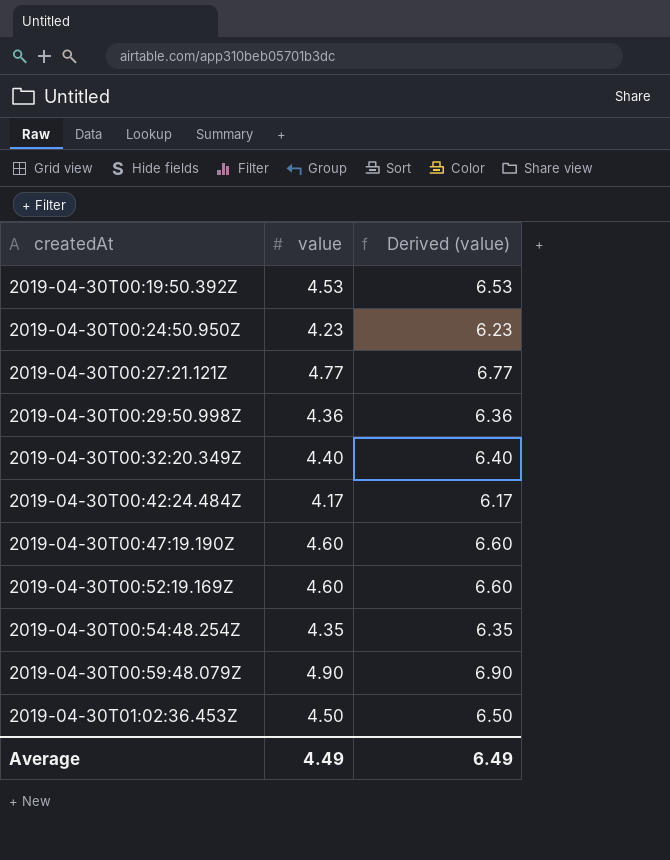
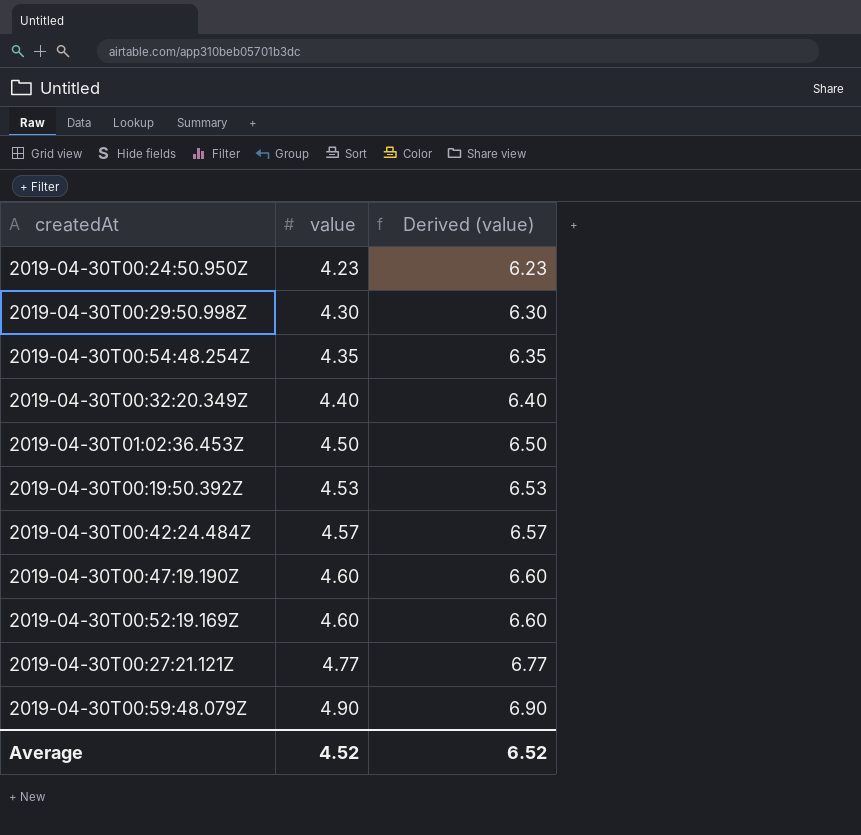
row order: createdAt ascending -> value ascending
2019-04-30T00:29:50.998Z | value: 4.36 -> 4.30
2019-04-30T00:29:50.998Z | Derived (value): 6.36 -> 6.30
2019-04-30T00:42:24.484Z | value: 4.17 -> 4.57
2019-04-30T00:42:24.484Z | Derived (value): 6.17 -> 6.57
Average | value: 4.49 -> 4.52
Average | Derived (value): 6.49 -> 6.52

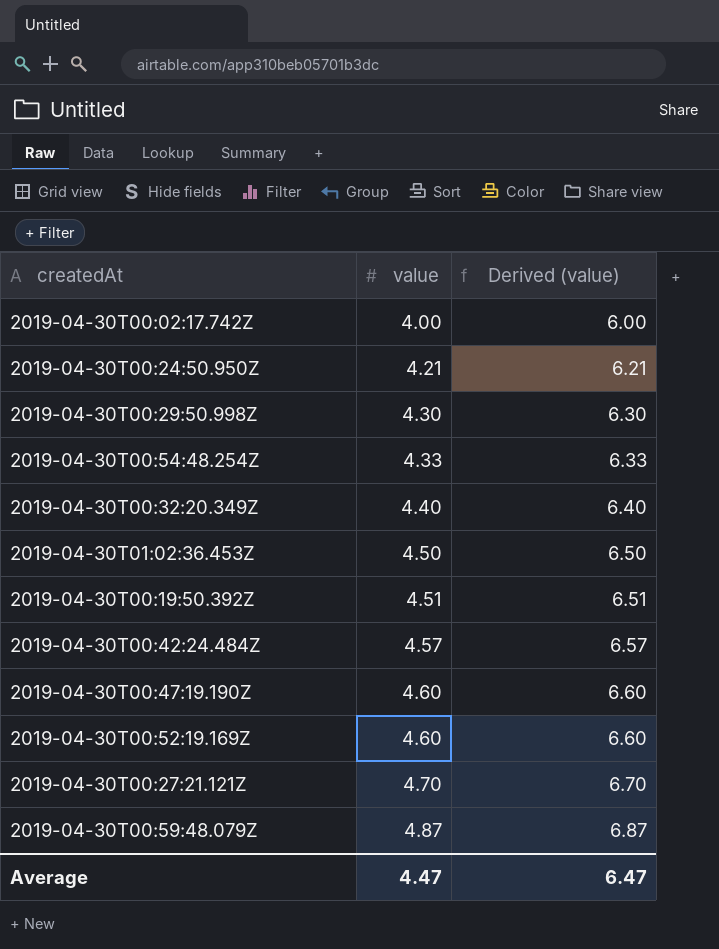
row 2019-04-30T00:02:17.742Z: none -> 4.00 | 6.00
2019-04-30T00:24:50.950Z | value: 4.23 -> 4.21
2019-04-30T00:24:50.950Z | Derived (value): 6.23 -> 6.21
2019-04-30T00:54:48.254Z | value: 4.35 -> 4.33
2019-04-30T00:54:48.254Z | Derived (value): 6.35 -> 6.33
2019-04-30T00:19:50.392Z | value: 4.53 -> 4.51
2019-04-30T00:19:50.392Z | Derived (value): 6.53 -> 6.51
2019-04-30T00:27:21.121Z | value: 4.77 -> 4.70
2019-04-30T00:27:21.121Z | Derived (value): 6.77 -> 6.70
2019-04-30T00:59:48.079Z | value: 4.90 -> 4.87
2019-04-30T00:59:48.079Z | Derived (value): 6.90 -> 6.87
Average | value: 4.52 -> 4.47
Average | Derived (value): 6.52 -> 6.47

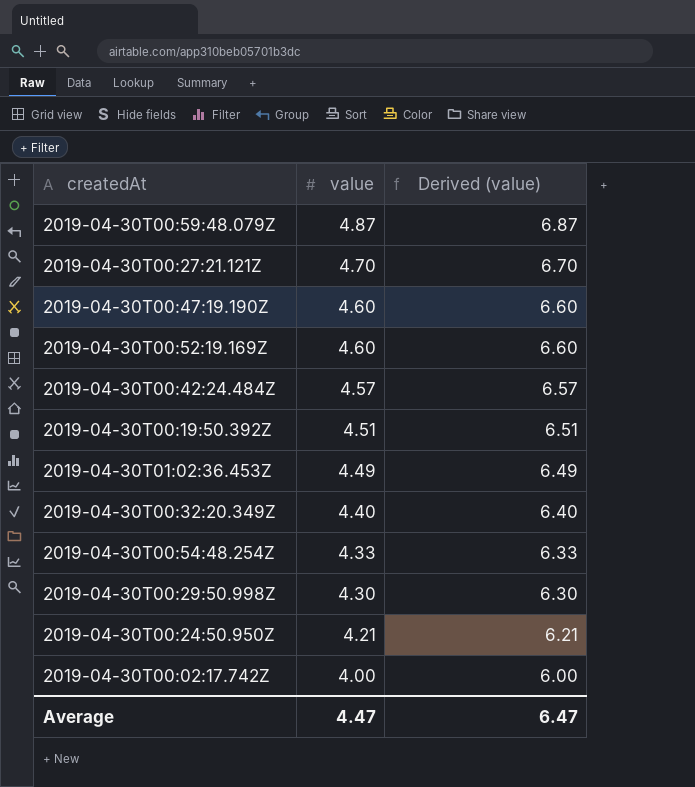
row order: value ascending -> value descending
2019-04-30T01:02:36.453Z | value: 4.50 -> 4.49
2019-04-30T01:02:36.453Z | Derived (value): 6.50 -> 6.49

